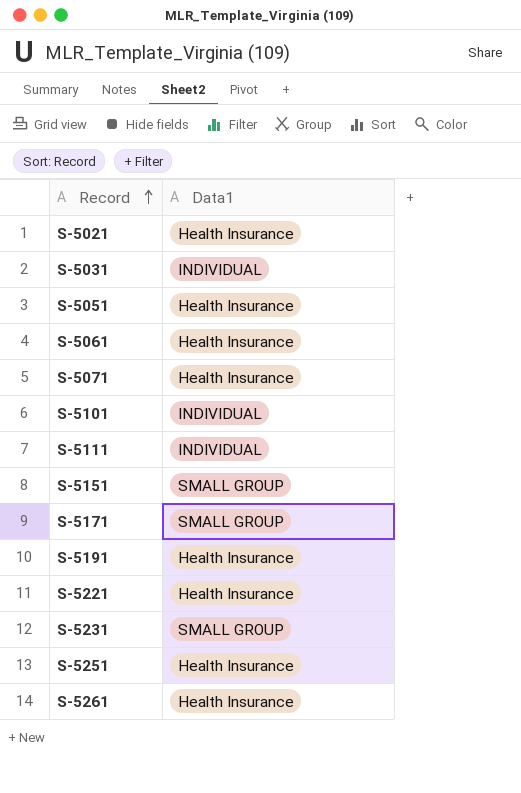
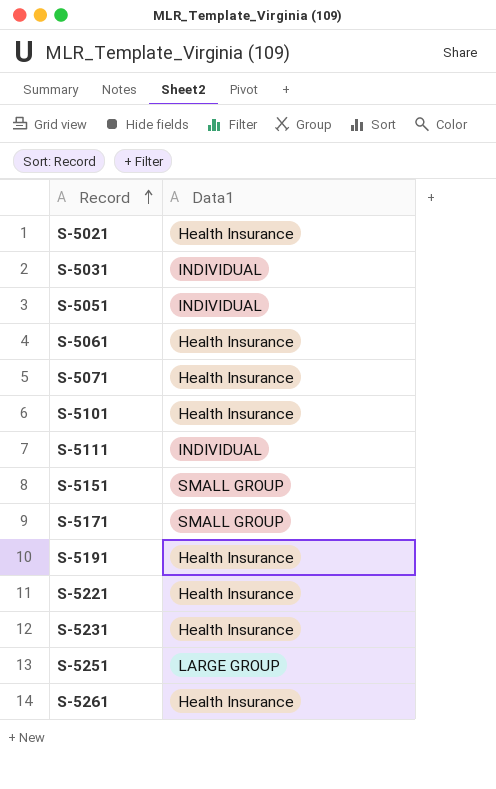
S-5051 | Data1: Health Insurance -> INDIVIDUAL
S-5101 | Data1: INDIVIDUAL -> Health Insurance
S-5231 | Data1: SMALL GROUP -> Health Insurance
S-5251 | Data1: Health Insurance -> LARGE GROUP

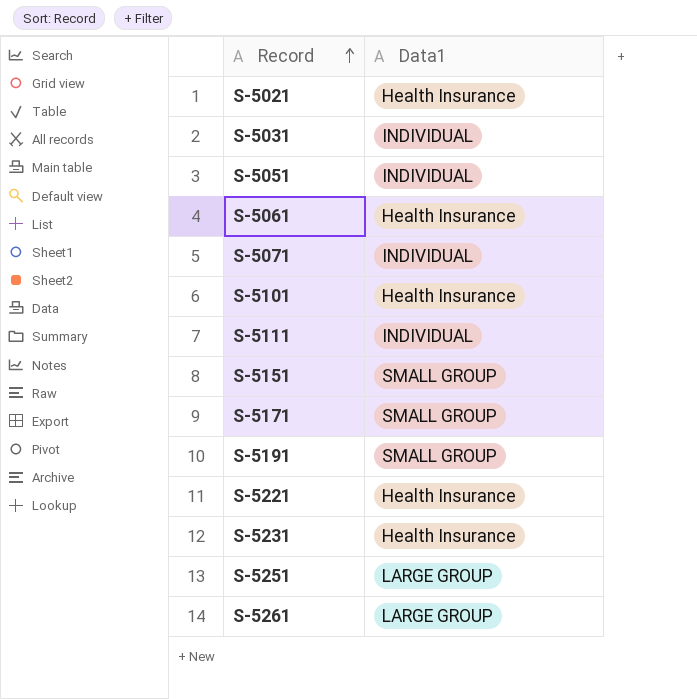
S-5071 | Data1: Health Insurance -> INDIVIDUAL
S-5191 | Data1: Health Insurance -> SMALL GROUP
S-5261 | Data1: Health Insurance -> LARGE GROUP

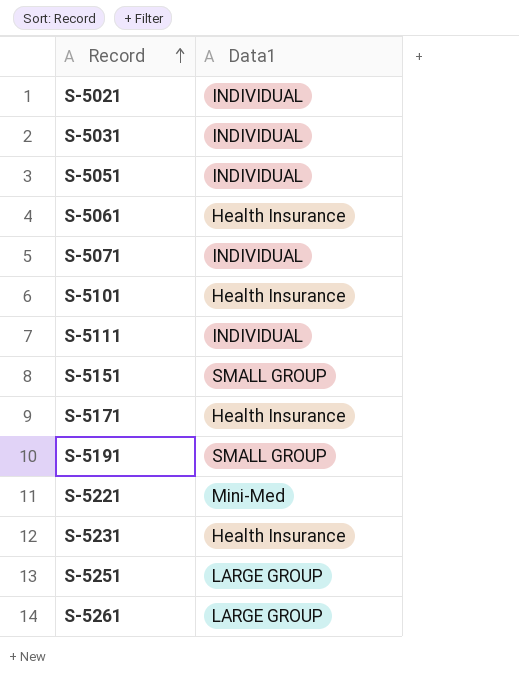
S-5021 | Data1: Health Insurance -> INDIVIDUAL
S-5171 | Data1: SMALL GROUP -> Health Insurance
S-5221 | Data1: Health Insurance -> Mini-Med

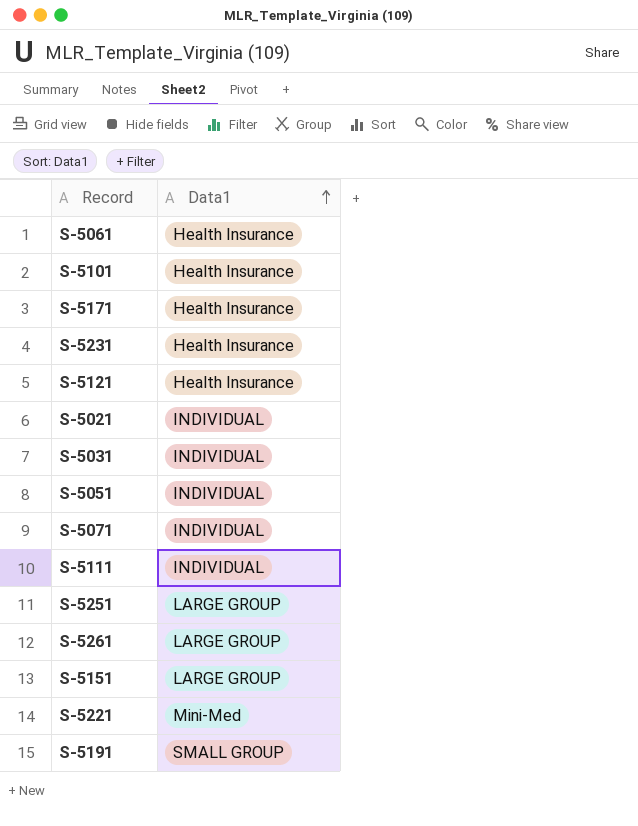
row order: Record ascending -> Data1 ascending
row S-5121: none -> Health Insurance
S-5151 | Data1: SMALL GROUP -> LARGE GROUP

